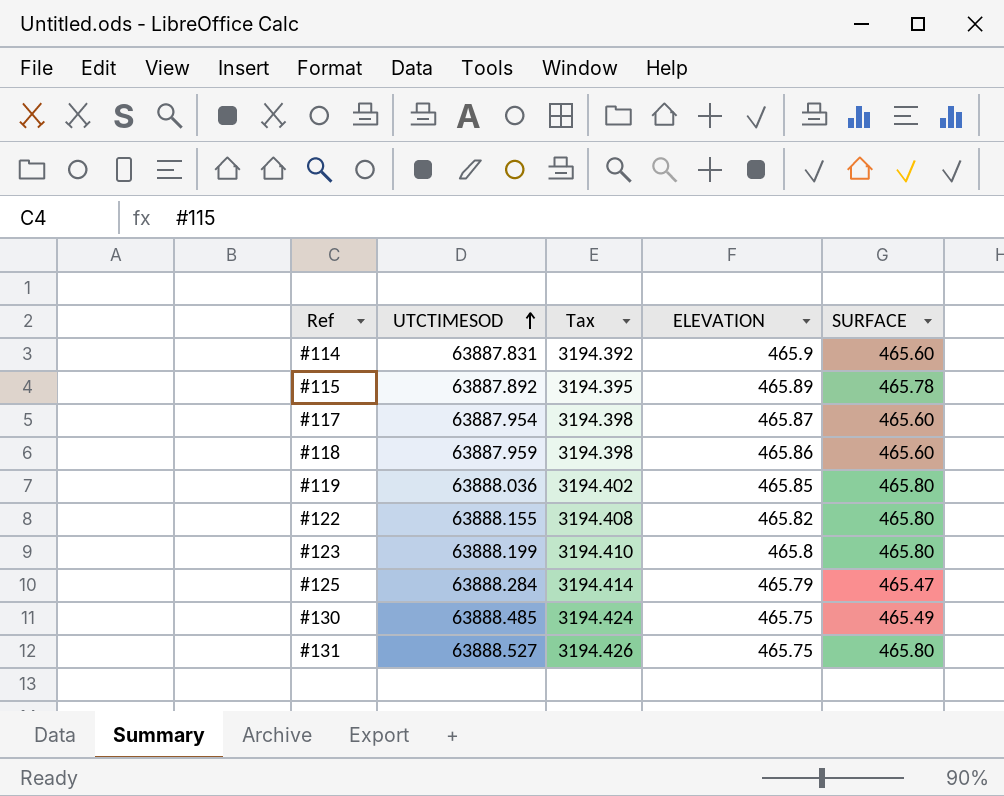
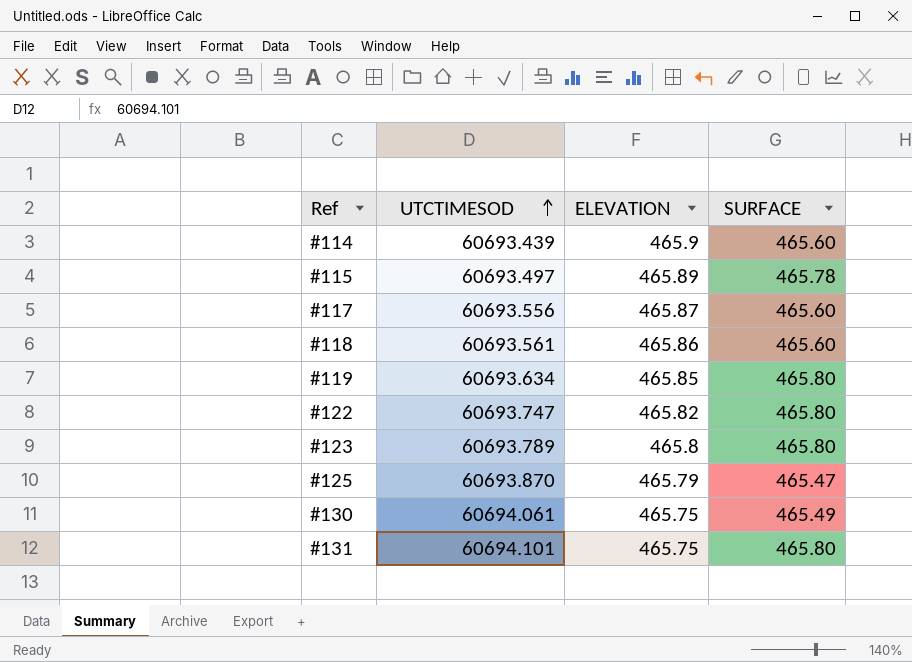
column Tax | formula: [UTCTIMESOD] * 0.05 -> none
#114 | UTCTIMESOD: 63887.831 -> 60693.439
#115 | UTCTIMESOD: 63887.892 -> 60693.497
#117 | UTCTIMESOD: 63887.954 -> 60693.556
#118 | UTCTIMESOD: 63887.959 -> 60693.561
#119 | UTCTIMESOD: 63888.036 -> 60693.634
#122 | UTCTIMESOD: 63888.155 -> 60693.747
#123 | UTCTIMESOD: 63888.199 -> 60693.789
#125 | UTCTIMESOD: 63888.284 -> 60693.870
#130 | UTCTIMESOD: 63888.485 -> 60694.061
#131 | UTCTIMESOD: 63888.527 -> 60694.101

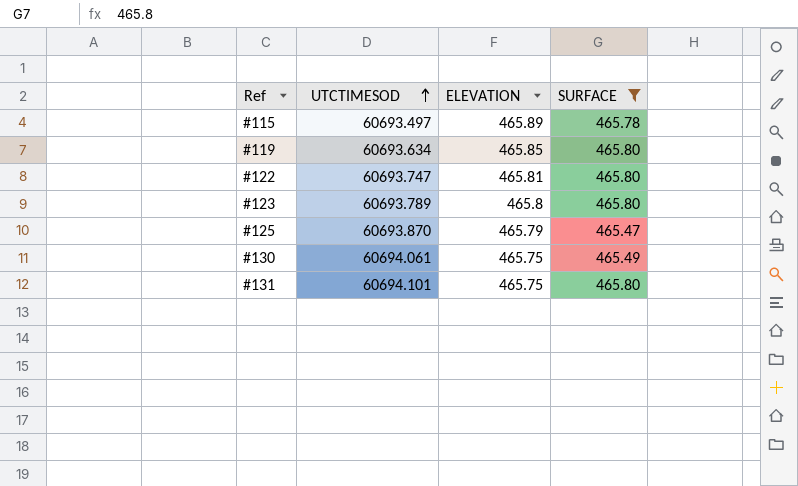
filter: none -> SURFACE != 465.60
#122 | ELEVATION: 465.82 -> 465.81

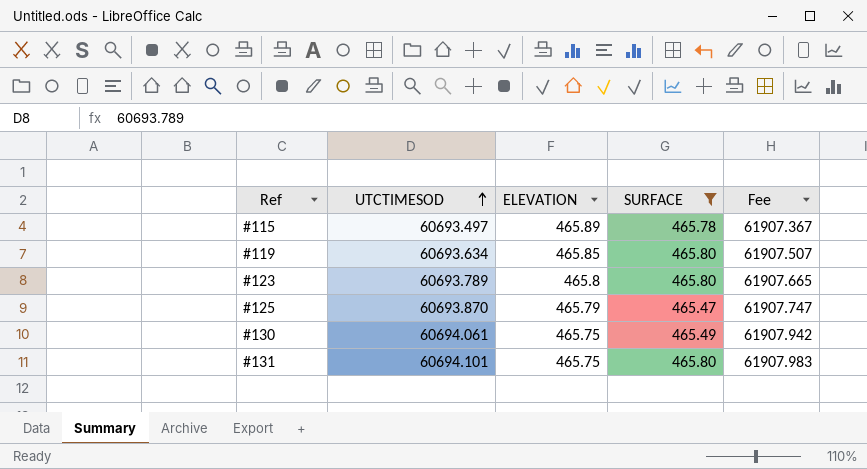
column Fee | formula: none -> [UTCTIMESOD] * 1.02
row #122: 60693.747 | 465.81 | 465.80 -> none

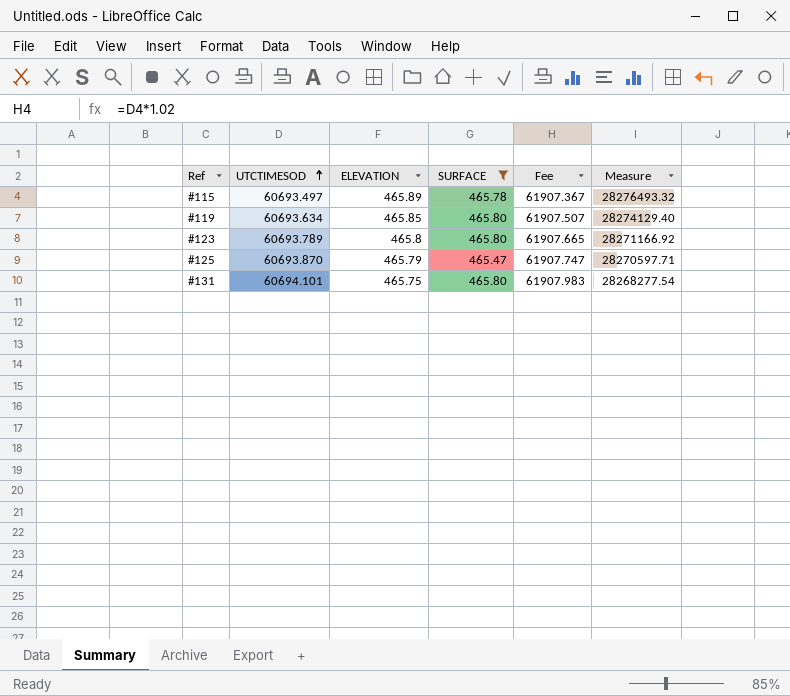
column Measure | formula: none -> [UTCTIMESOD] * [ELEVATION]
row #130: 60694.061 | 465.75 | 465.49 | 61907.942 -> none

